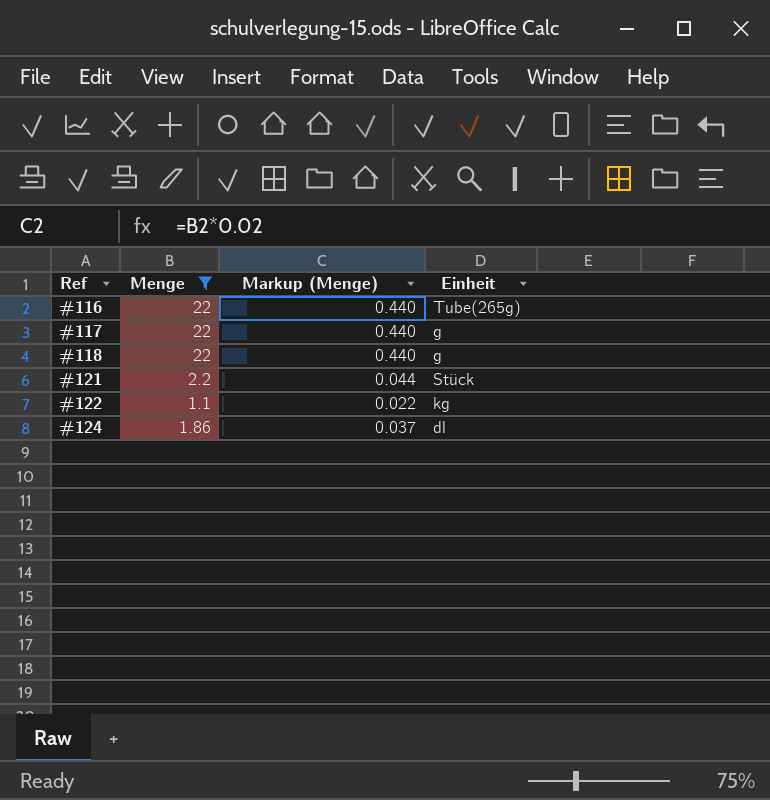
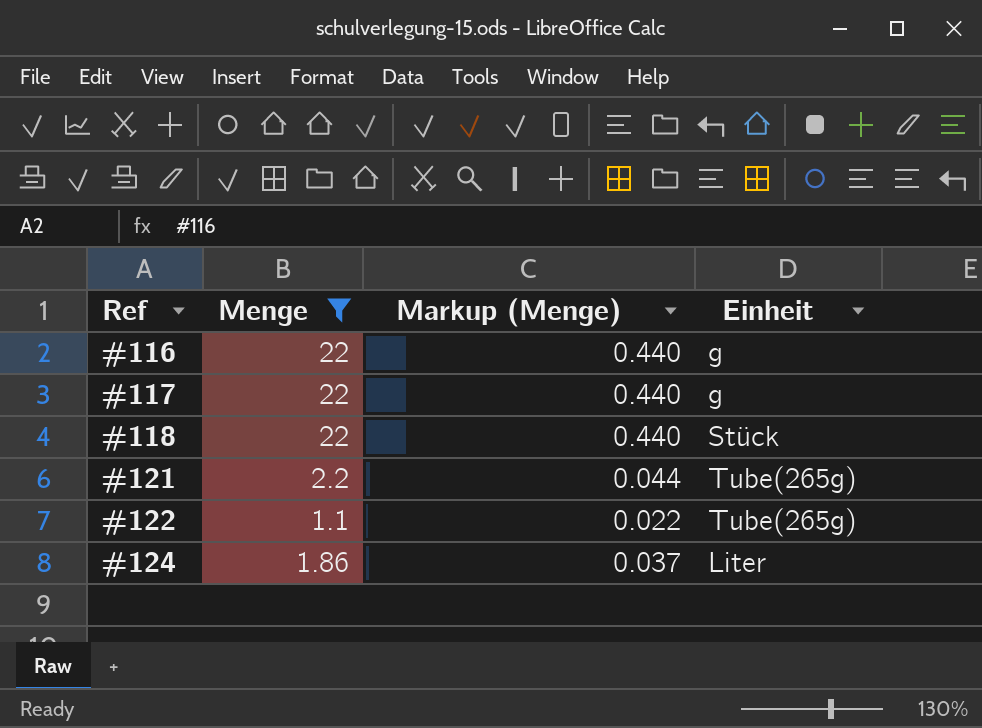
#116 | Einheit: Tube(265g) -> g
#118 | Einheit: g -> Stück
#121 | Einheit: Stück -> Tube(265g)
#122 | Einheit: kg -> Tube(265g)
#124 | Einheit: dl -> Liter

